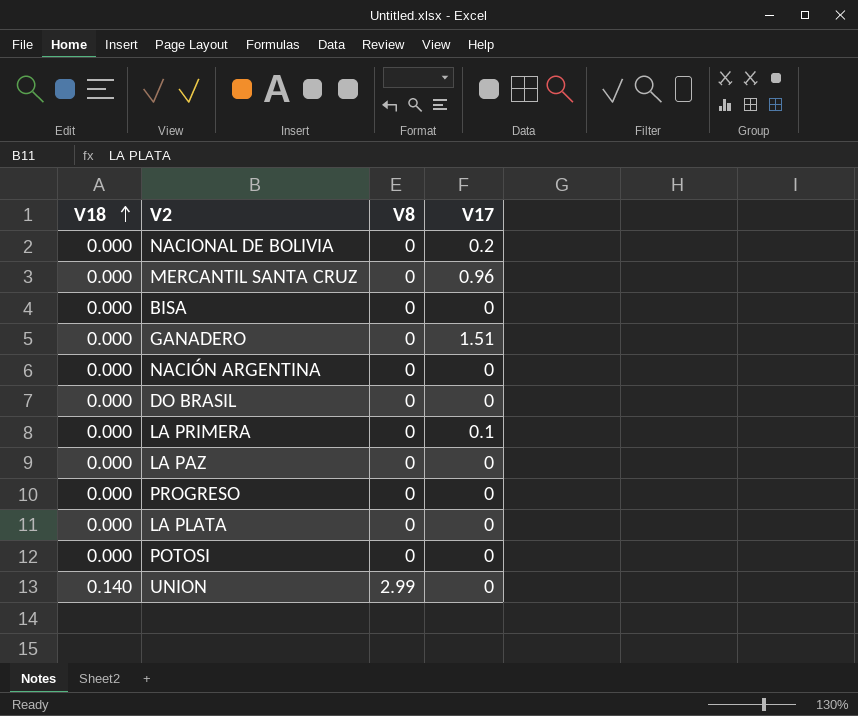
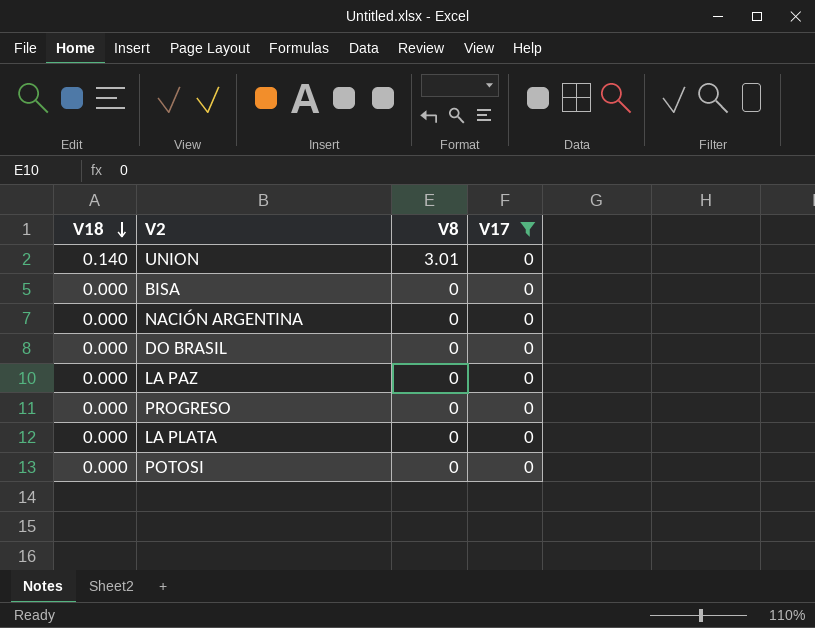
filter: none -> V17 = 0
row order: V18 ascending -> V18 descending
UNION | V8: 2.99 -> 3.01

